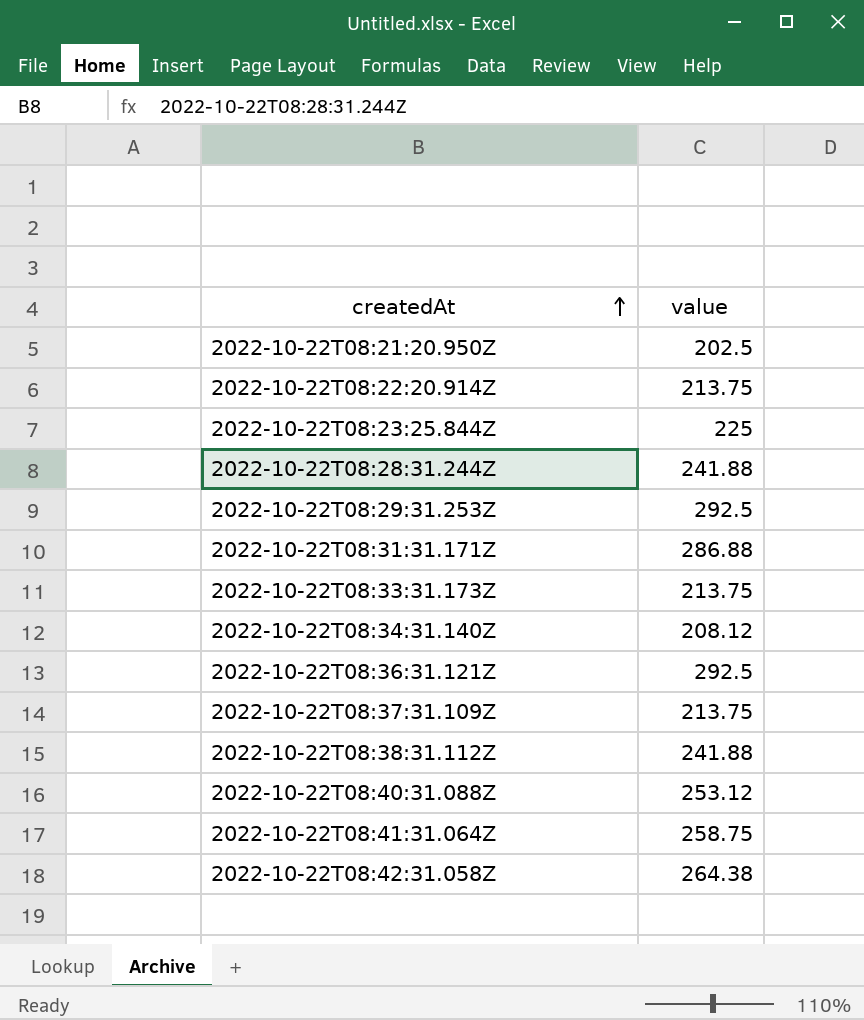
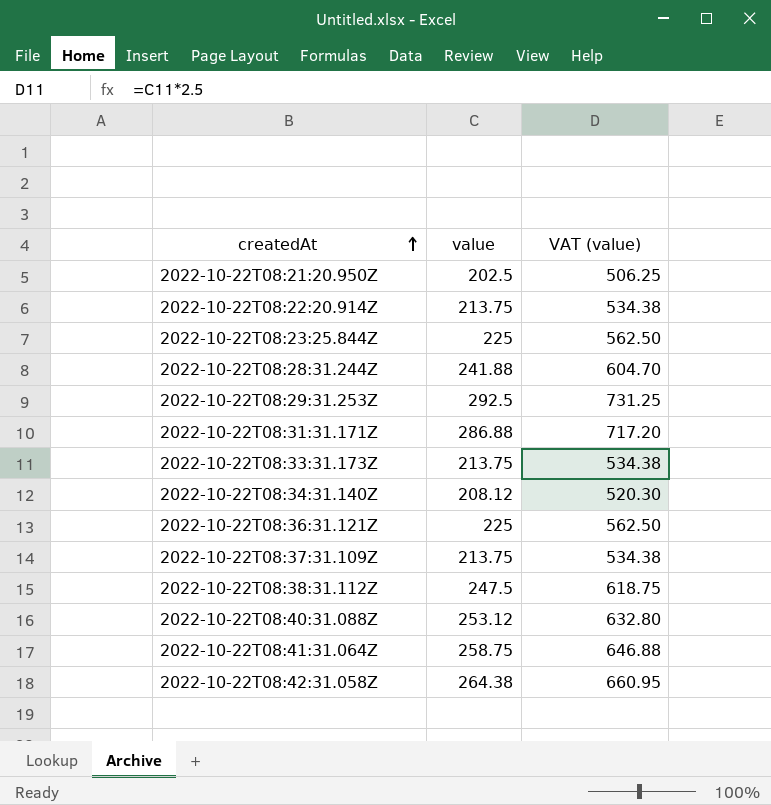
column VAT (value) | formula: none -> [value] * 2.5
2022-10-22T08:36:31.121Z | value: 292.5 -> 225
2022-10-22T08:38:31.112Z | value: 241.88 -> 247.5

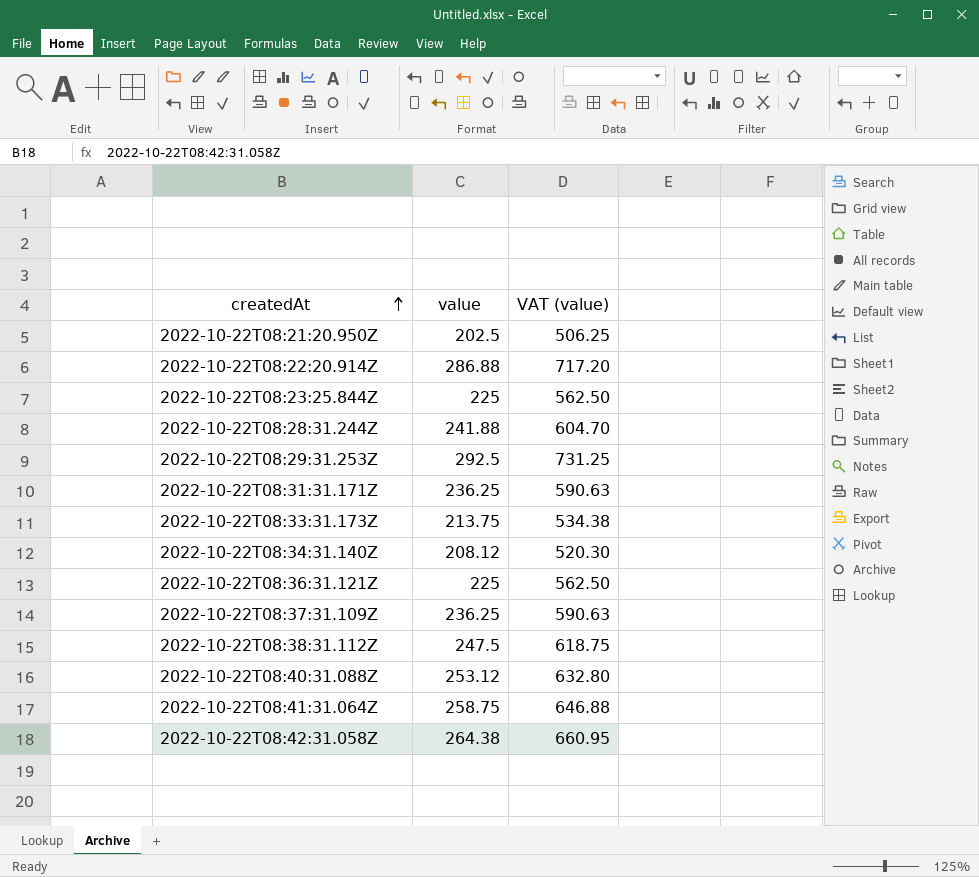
2022-10-22T08:22:20.914Z | value: 213.75 -> 286.88
2022-10-22T08:22:20.914Z | VAT (value): 534.38 -> 717.20
2022-10-22T08:31:31.171Z | value: 286.88 -> 236.25
2022-10-22T08:31:31.171Z | VAT (value): 717.20 -> 590.63
2022-10-22T08:37:31.109Z | value: 213.75 -> 236.25
2022-10-22T08:37:31.109Z | VAT (value): 534.38 -> 590.63

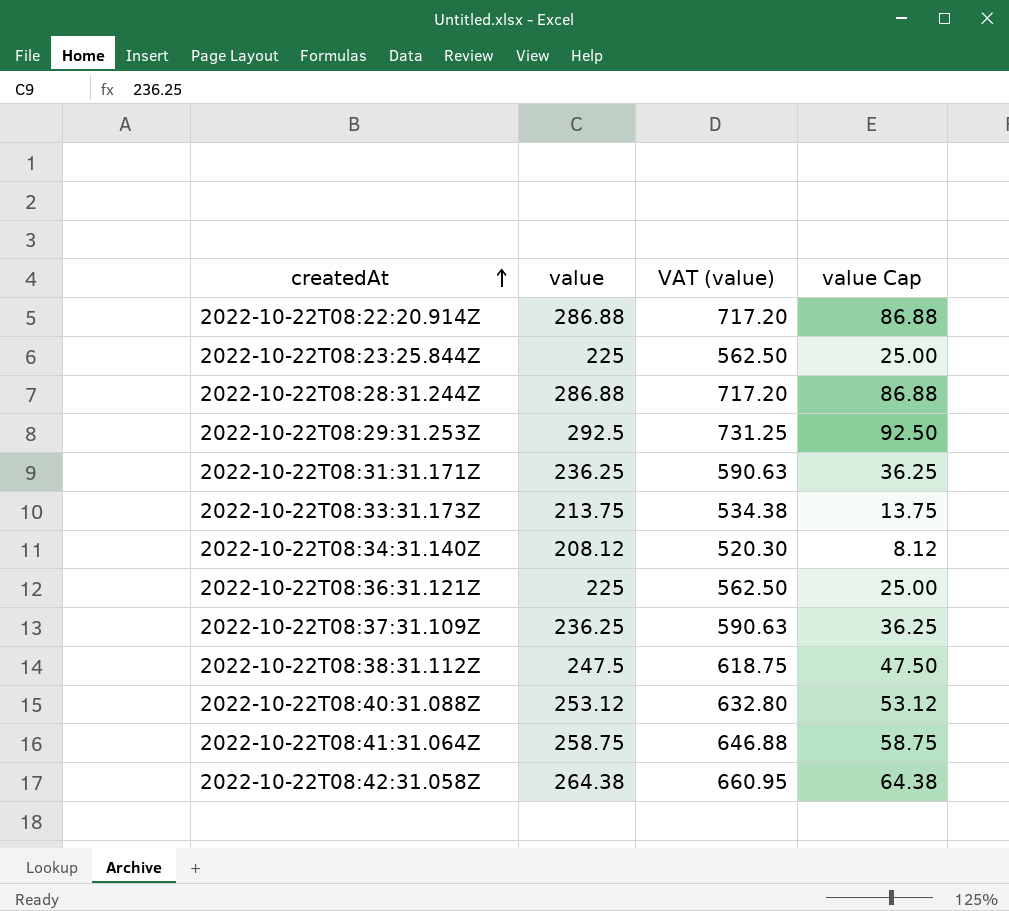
column value Cap | formula: none -> [value] - 200
row 2022-10-22T08:21:20.950Z: 202.5 | 506.25 -> none
2022-10-22T08:28:31.244Z | value: 241.88 -> 286.88
2022-10-22T08:28:31.244Z | VAT (value): 604.70 -> 717.20

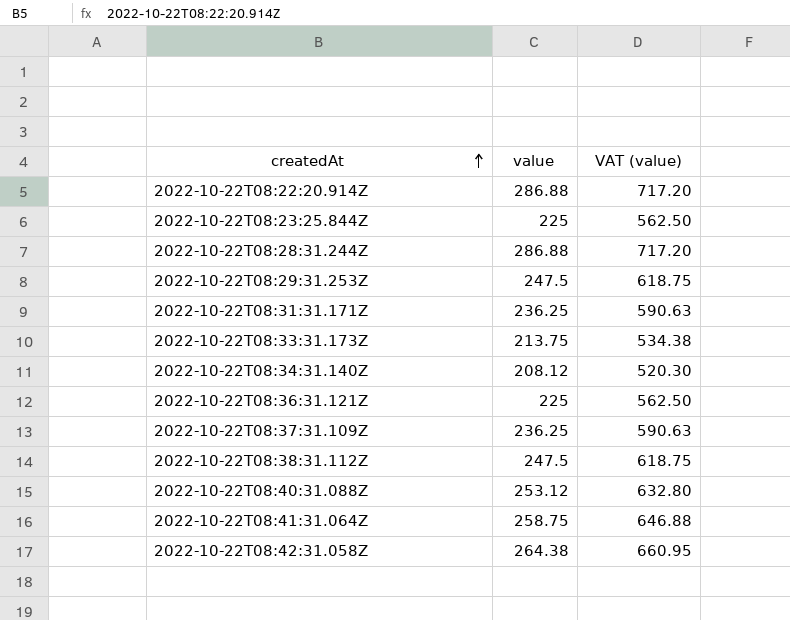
column value Cap | formula: [value] - 200 -> none
2022-10-22T08:29:31.253Z | value: 292.5 -> 247.5
2022-10-22T08:29:31.253Z | VAT (value): 731.25 -> 618.75

